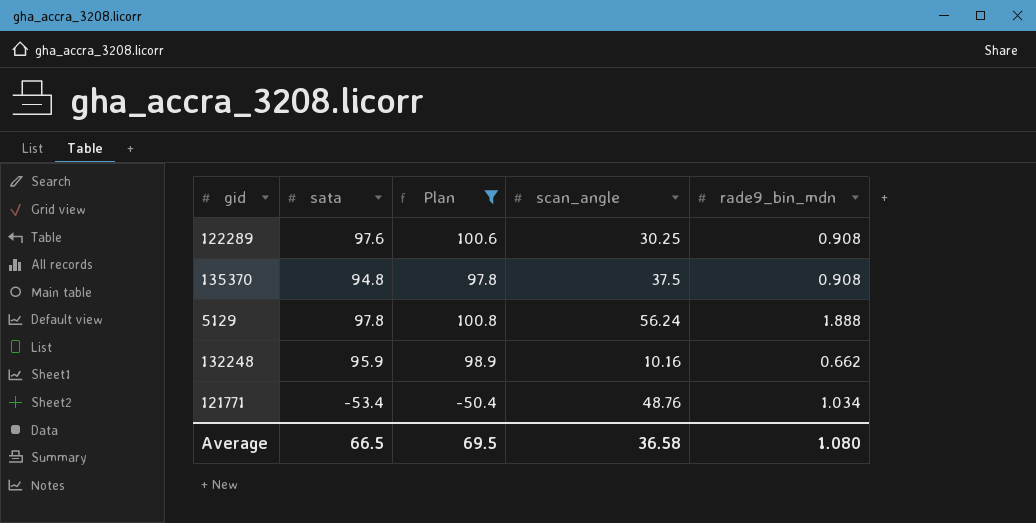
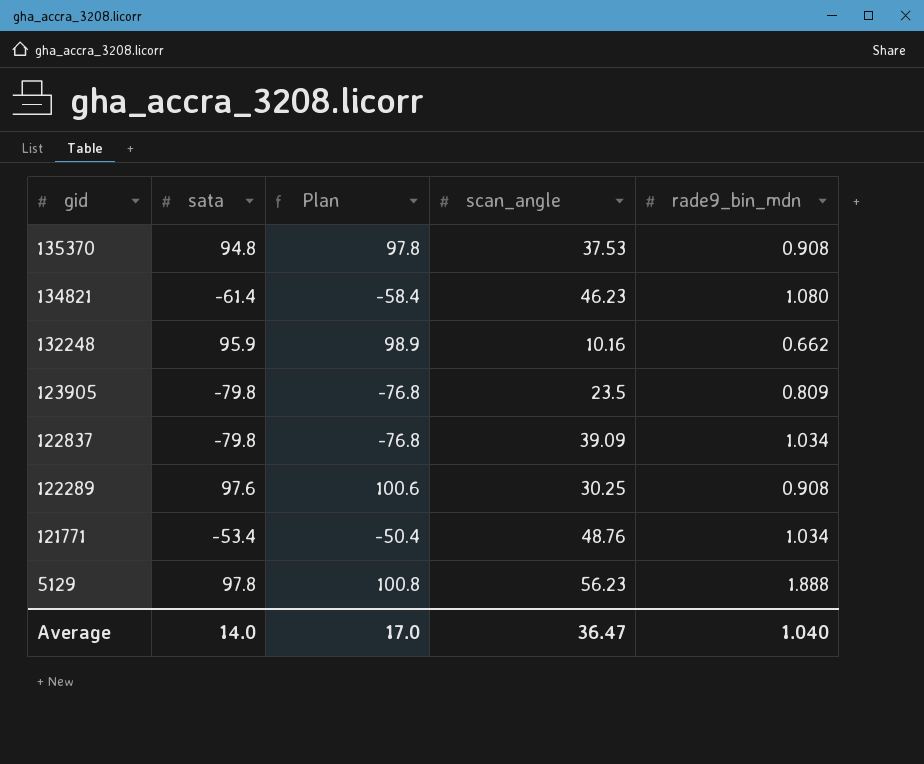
filter: Plan >= -50.4 -> none
row order: none -> gid descending
135370 | scan_angle: 37.5 -> 37.53
5129 | scan_angle: 56.24 -> 56.23
Average | sata: 66.5 -> 14.0
Average | Plan: 69.5 -> 17.0
Average | scan_angle: 36.58 -> 36.47
Average | rade9_bin_mdn: 1.080 -> 1.040

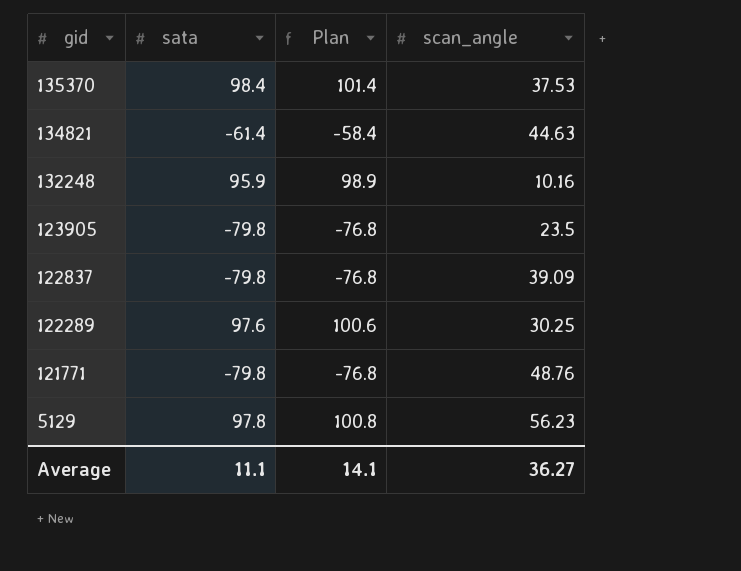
column rade9_bin_mdn | position: 5 -> none
135370 | sata: 94.8 -> 98.4
135370 | Plan: 97.8 -> 101.4
134821 | scan_angle: 46.23 -> 44.63
121771 | sata: -53.4 -> -79.8
121771 | Plan: -50.4 -> -76.8
Average | sata: 14.0 -> 11.1
Average | Plan: 17.0 -> 14.1
Average | scan_angle: 36.47 -> 36.27

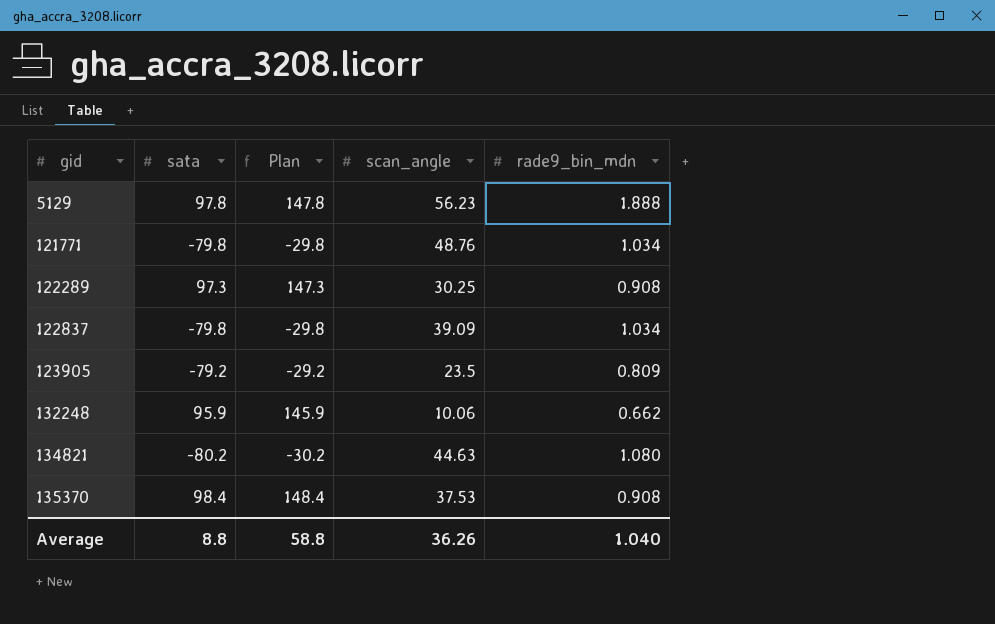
row order: gid descending -> gid ascending
column Plan | formula: [sata] + 3 -> [sata] + 50
column rade9_bin_mdn | position: none -> 5
122289 | sata: 97.6 -> 97.3
123905 | sata: -79.8 -> -79.2
132248 | scan_angle: 10.16 -> 10.06
134821 | sata: -61.4 -> -80.2
Average | sata: 11.1 -> 8.8
Average | Plan: 14.1 -> 58.8
Average | scan_angle: 36.27 -> 36.26

